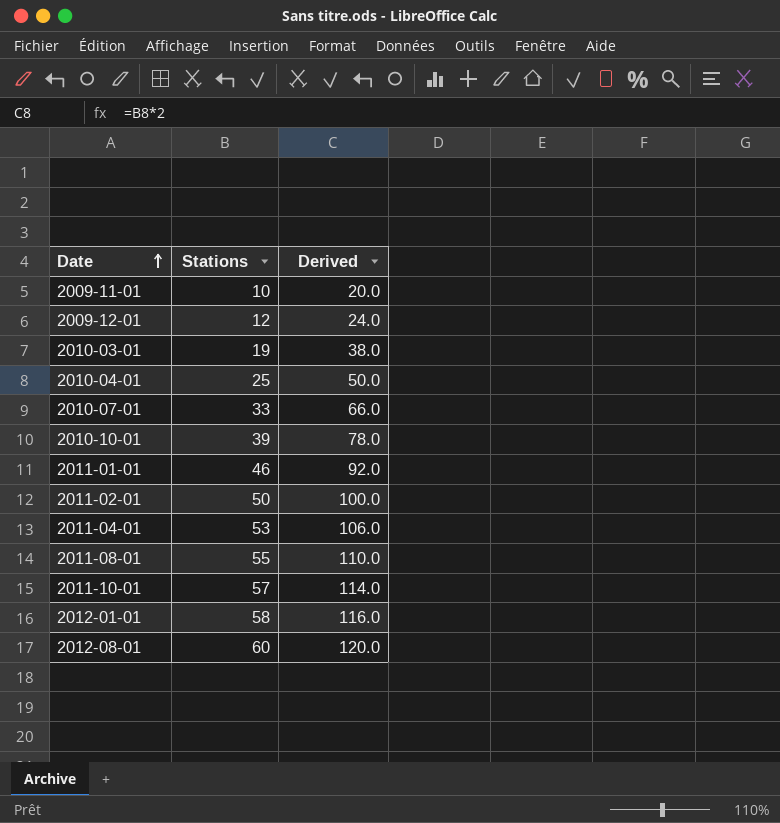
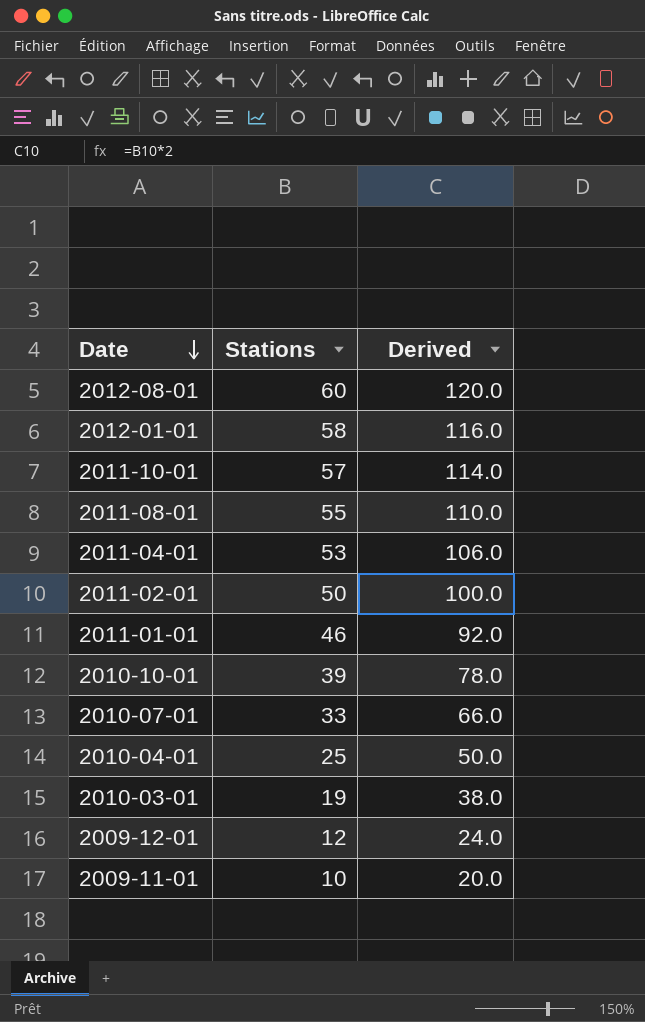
row order: Date ascending -> Date descending

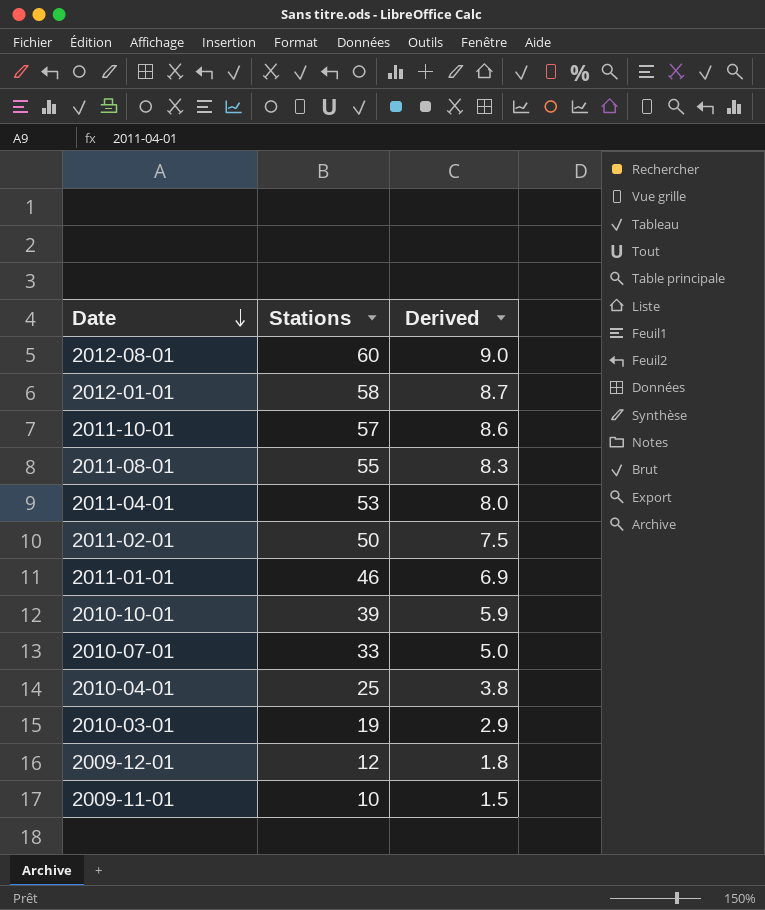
column Derived | formula: [Stations] * 2 -> [Stations] * 0.15

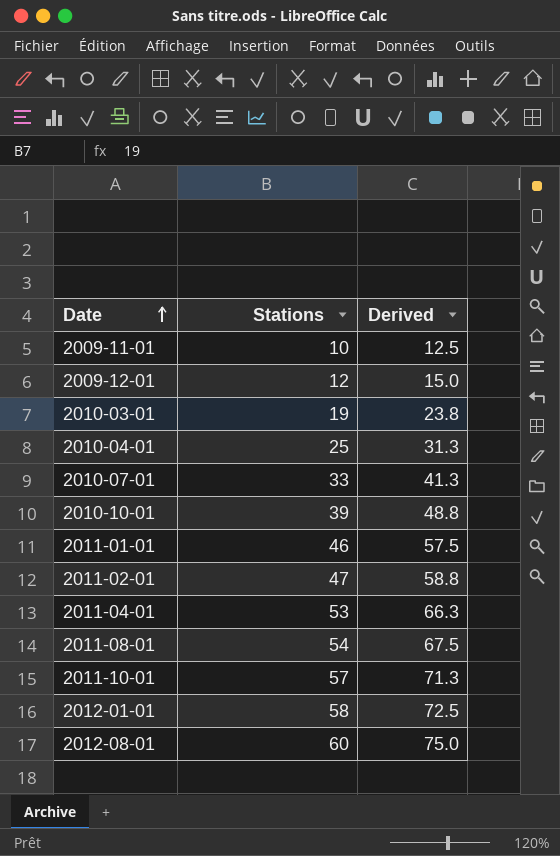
row order: Date descending -> Date ascending
column Derived | formula: [Stations] * 0.15 -> [Stations] * 1.25
2011-02-01 | Stations: 50 -> 47
2011-08-01 | Stations: 55 -> 54

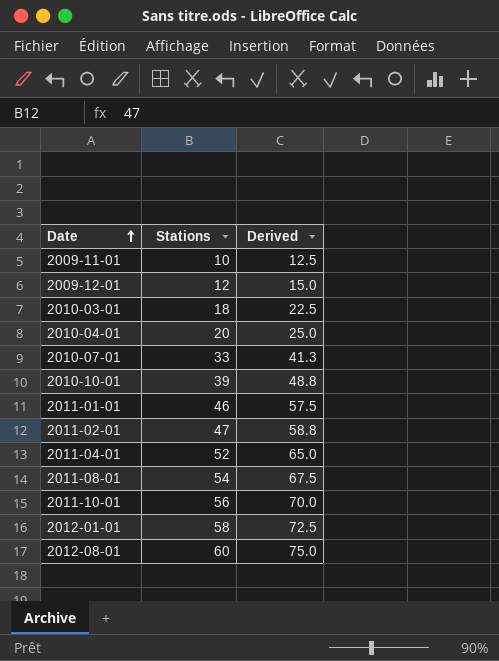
2010-03-01 | Stations: 19 -> 18
2010-03-01 | Derived: 23.8 -> 22.5
2010-04-01 | Stations: 25 -> 20
2010-04-01 | Derived: 31.3 -> 25.0
2011-04-01 | Stations: 53 -> 52
2011-04-01 | Derived: 66.3 -> 65.0
2011-10-01 | Stations: 57 -> 56
2011-10-01 | Derived: 71.3 -> 70.0

